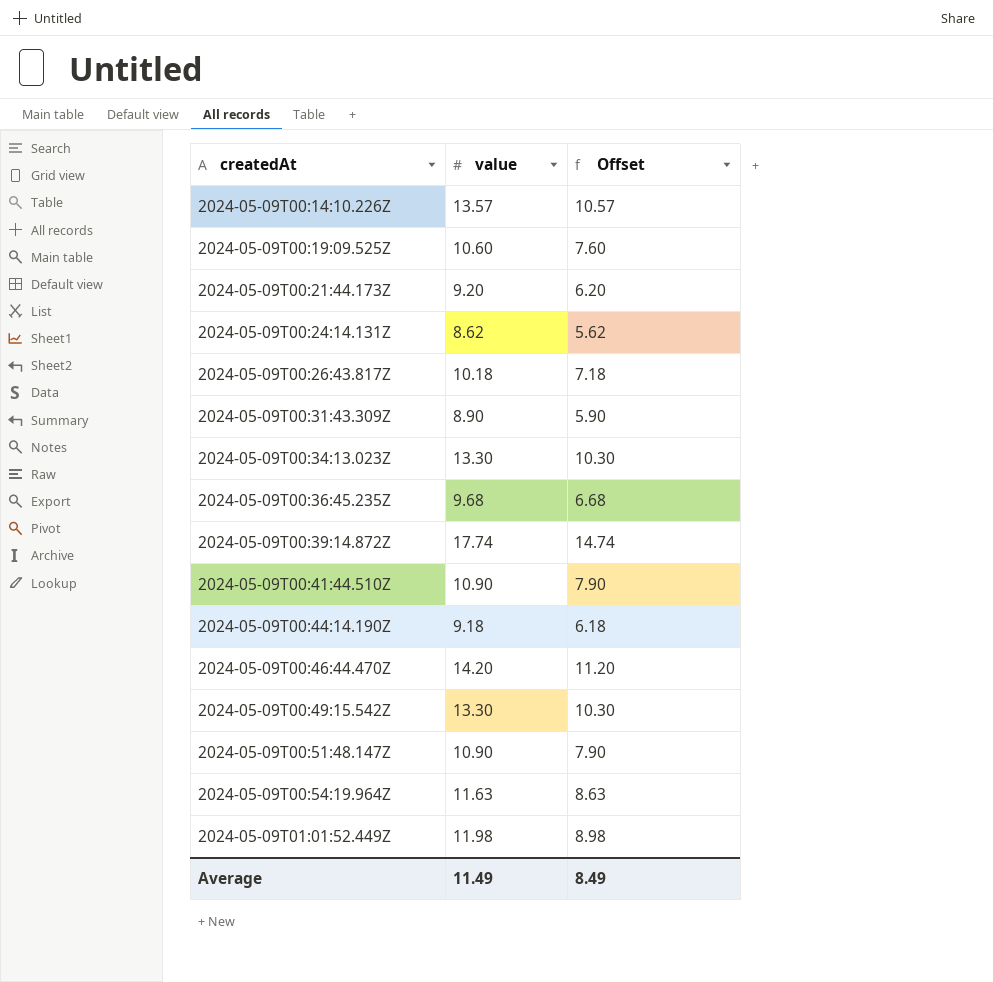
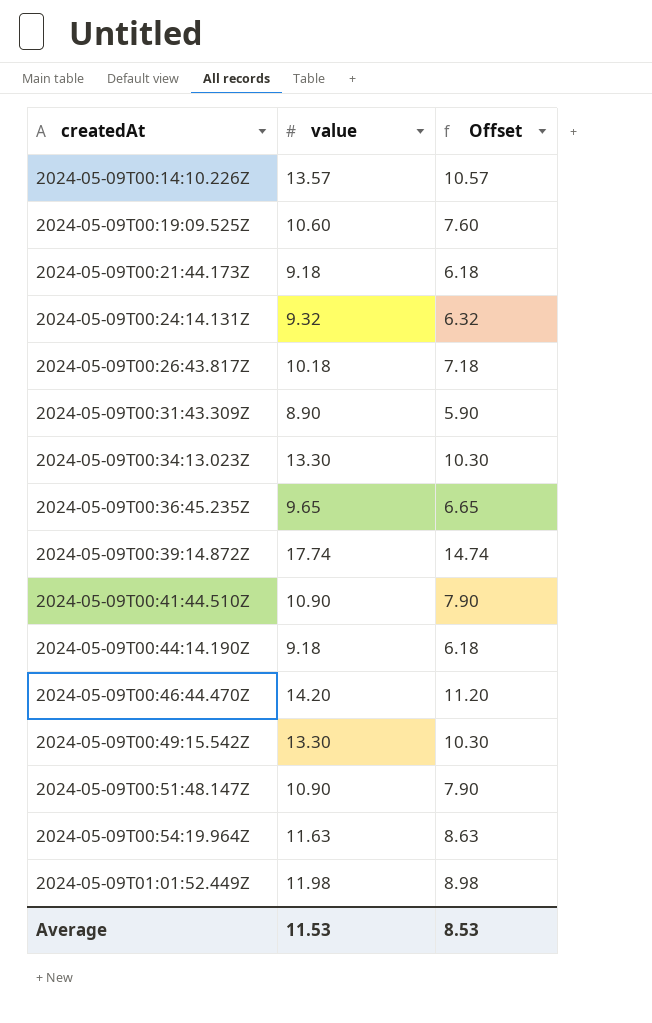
2024-05-09T00:21:44.173Z | value: 9.20 -> 9.18
2024-05-09T00:21:44.173Z | Offset: 6.20 -> 6.18
2024-05-09T00:24:14.131Z | value: 8.62 -> 9.32
2024-05-09T00:24:14.131Z | Offset: 5.62 -> 6.32
2024-05-09T00:36:45.235Z | value: 9.68 -> 9.65
2024-05-09T00:36:45.235Z | Offset: 6.68 -> 6.65
Average | value: 11.49 -> 11.53
Average | Offset: 8.49 -> 8.53

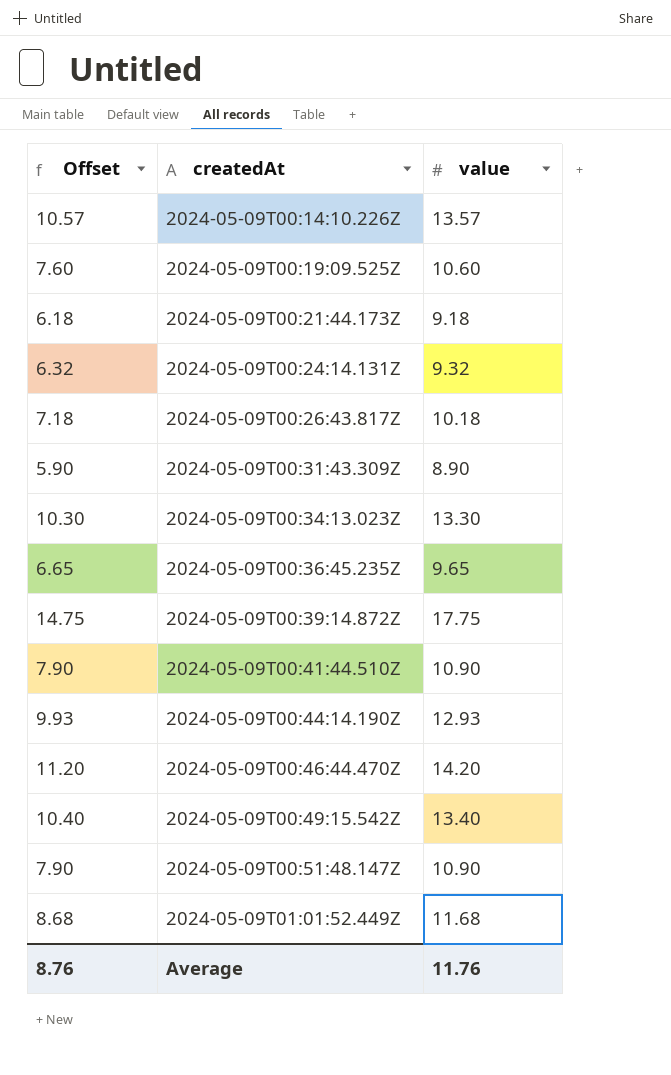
column Offset | position: 3 -> 1
row 2024-05-09T00:54:19.964Z: 11.63 | 8.63 -> none
2024-05-09T00:39:14.872Z | Offset: 14.74 -> 14.75
2024-05-09T00:39:14.872Z | value: 17.74 -> 17.75
2024-05-09T00:44:14.190Z | Offset: 6.18 -> 9.93
2024-05-09T00:44:14.190Z | value: 9.18 -> 12.93
2024-05-09T00:49:15.542Z | Offset: 10.30 -> 10.40
2024-05-09T00:49:15.542Z | value: 13.30 -> 13.40
2024-05-09T01:01:52.449Z | Offset: 8.98 -> 8.68
2024-05-09T01:01:52.449Z | value: 11.98 -> 11.68
Average | Offset: 8.53 -> 8.76
Average | value: 11.53 -> 11.76

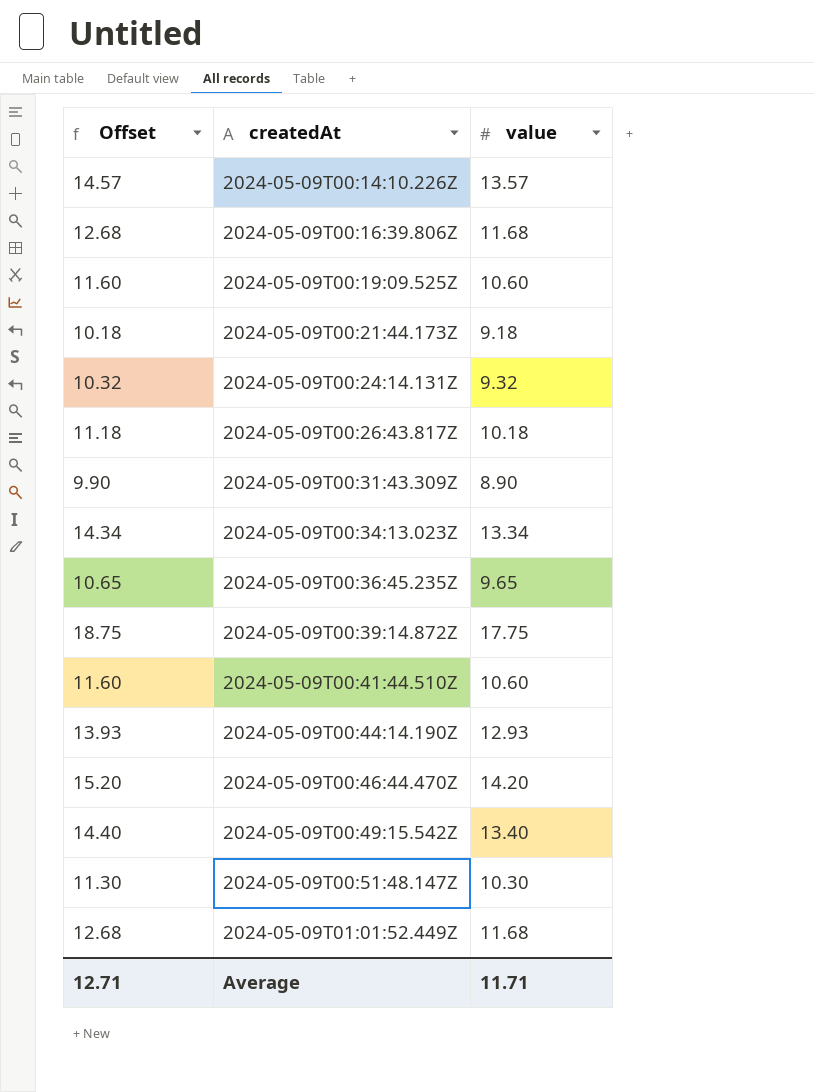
column Offset | formula: [value] - 3 -> [value] + 1
row 2024-05-09T00:16:39.806Z: none -> 12.68 | 11.68
2024-05-09T00:34:13.023Z | value: 13.30 -> 13.34
2024-05-09T00:41:44.510Z | value: 10.90 -> 10.60
2024-05-09T00:51:48.147Z | value: 10.90 -> 10.30
Average | Offset: 8.76 -> 12.71
Average | value: 11.76 -> 11.71

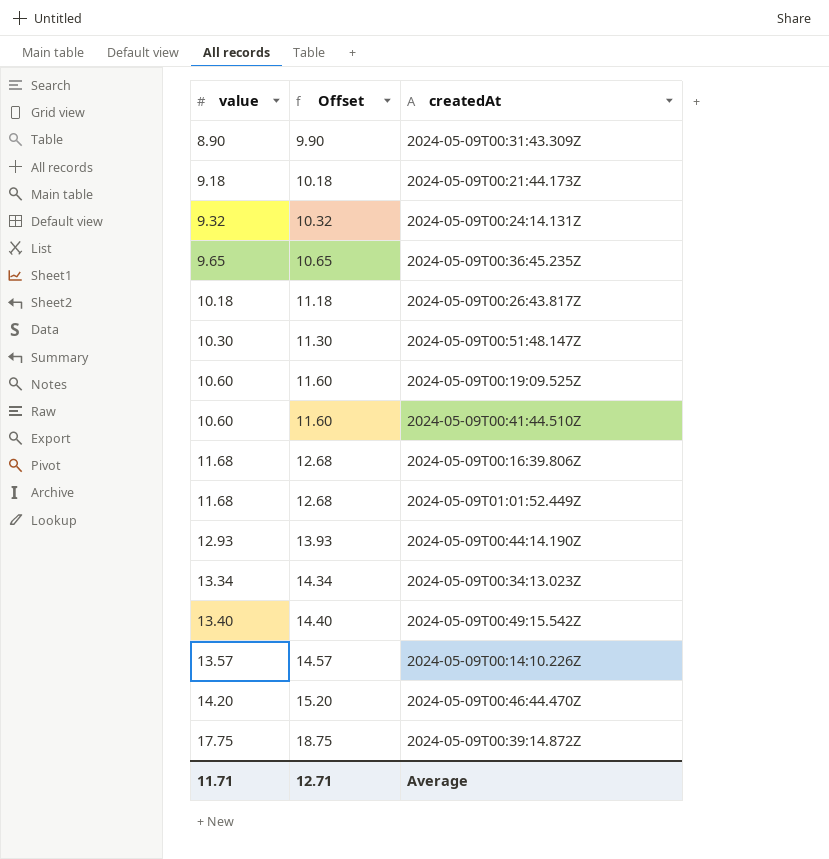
row order: createdAt ascending -> value ascending
column value | position: 3 -> 1

